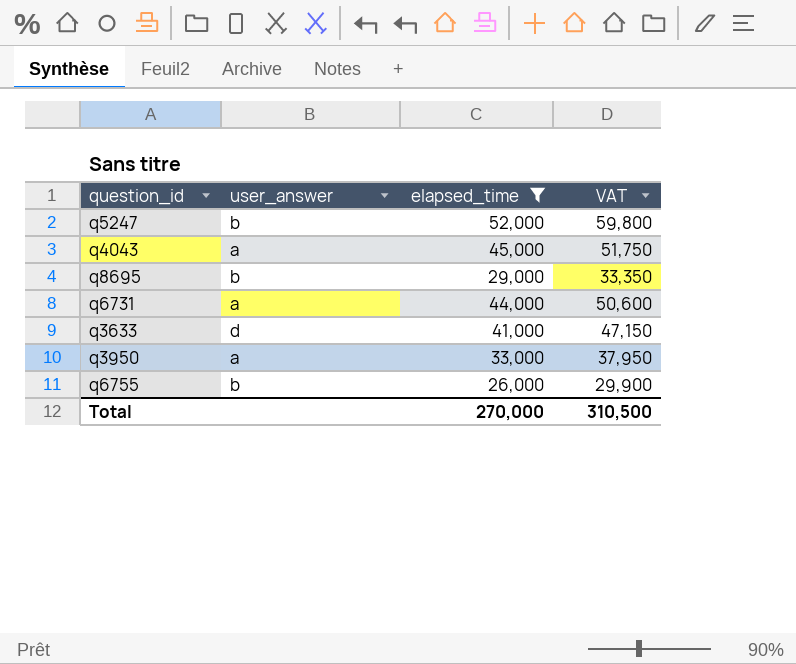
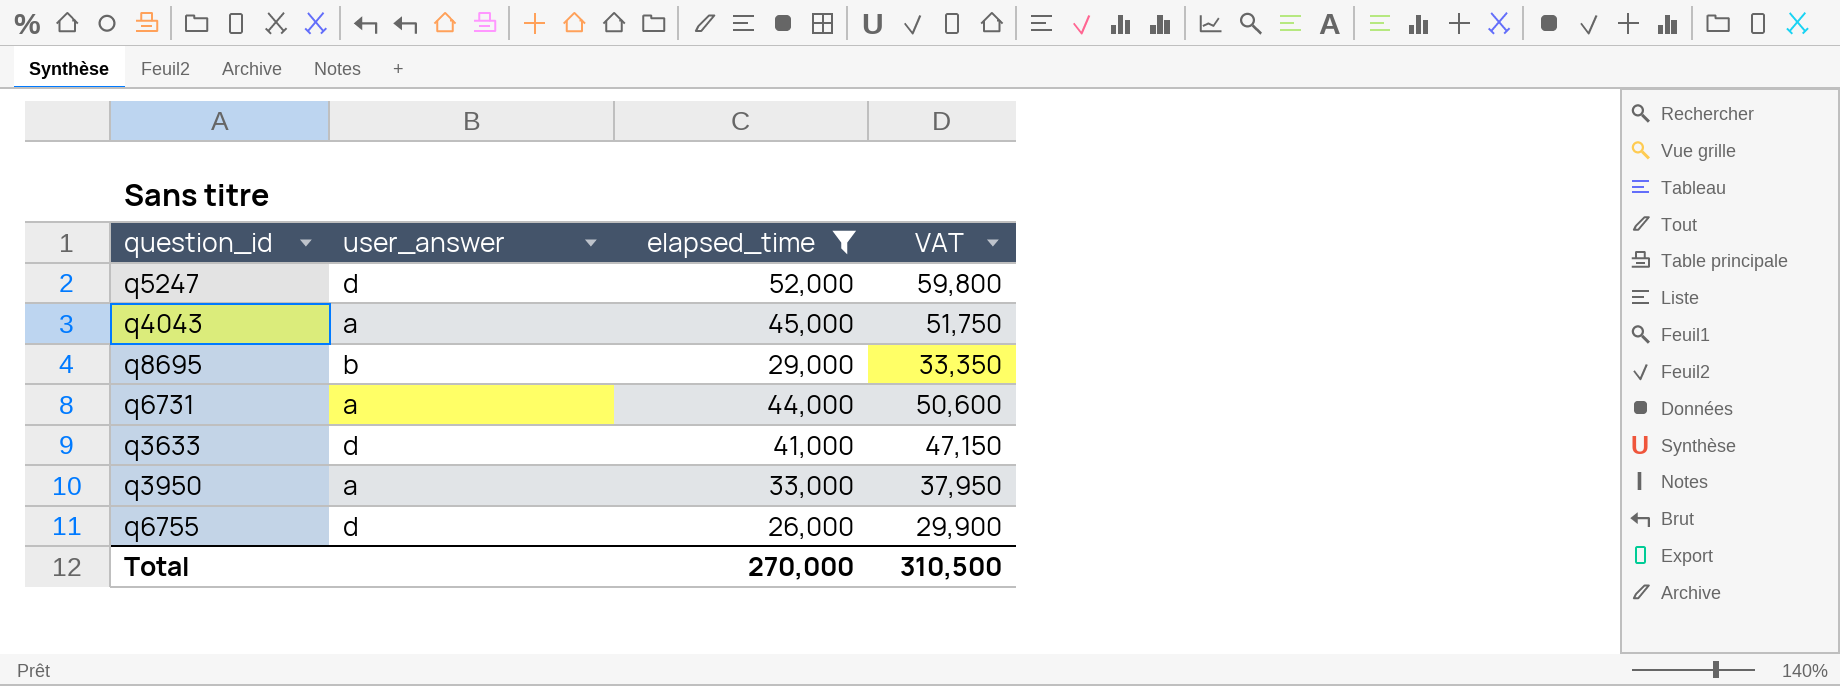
q5247 | user_answer: b -> d
q6755 | user_answer: b -> d

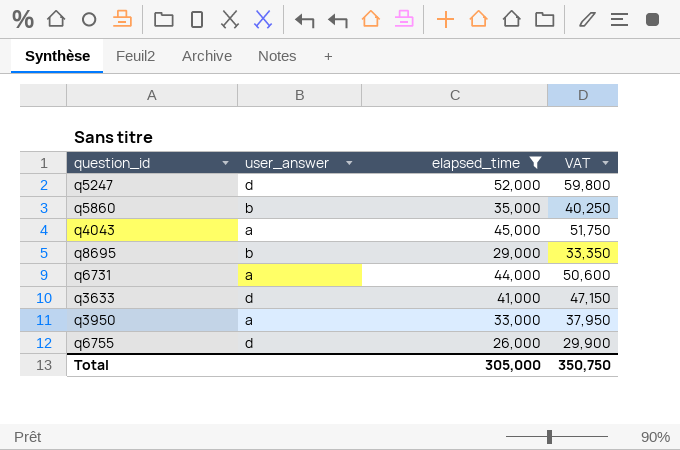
row q5860: none -> b | 35,000 | 40,250
Total | elapsed_time: 270,000 -> 305,000
Total | VAT: 310,500 -> 350,750

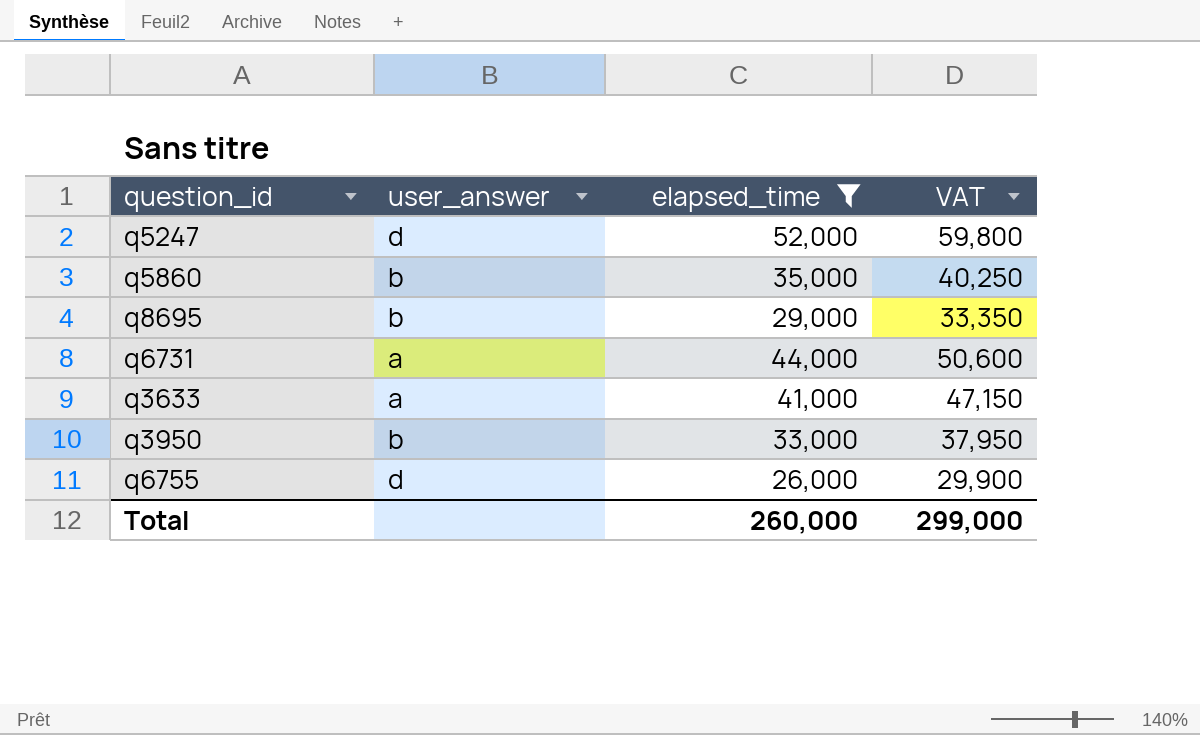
row q4043: a | 45,000 | 51,750 -> none
q3633 | user_answer: d -> a
q3950 | user_answer: a -> b
Total | elapsed_time: 305,000 -> 260,000
Total | VAT: 350,750 -> 299,000

